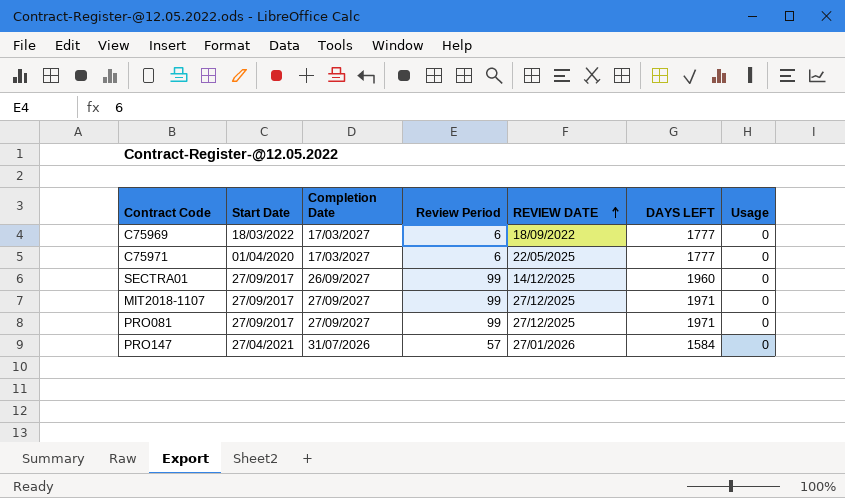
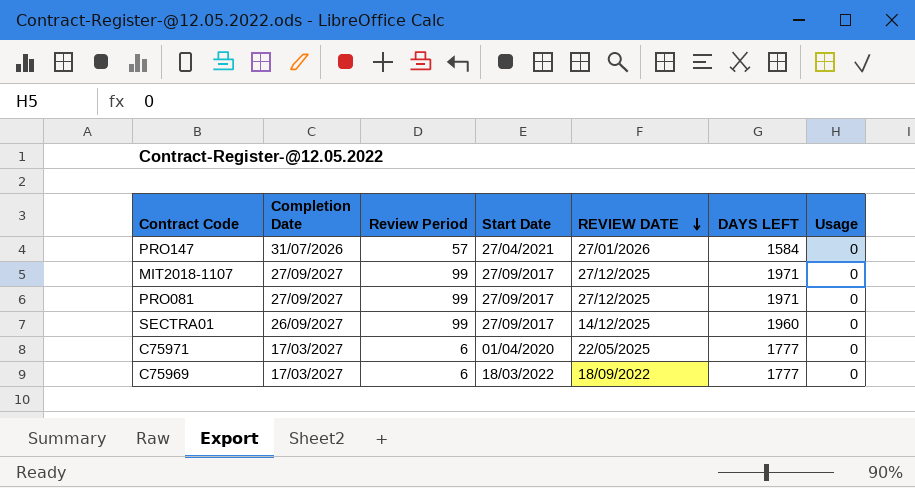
row order: REVIEW DATE ascending -> REVIEW DATE descending
column Start Date | position: 2 -> 4

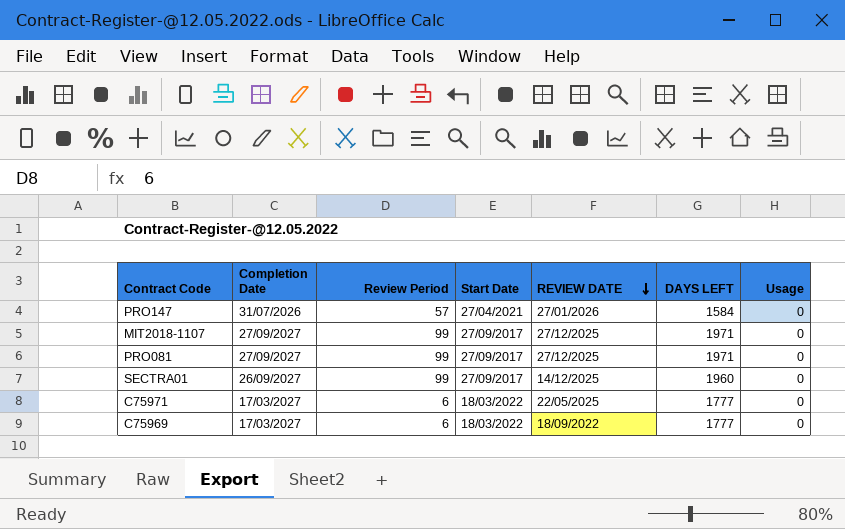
C75971 | Start Date: 01/04/2020 -> 18/03/2022

